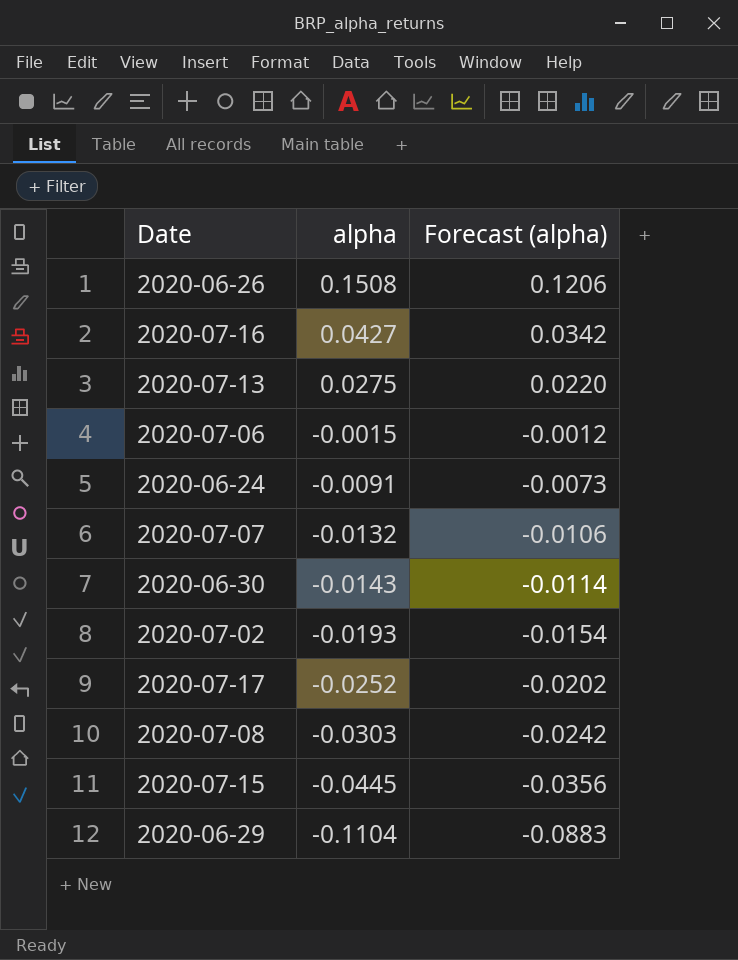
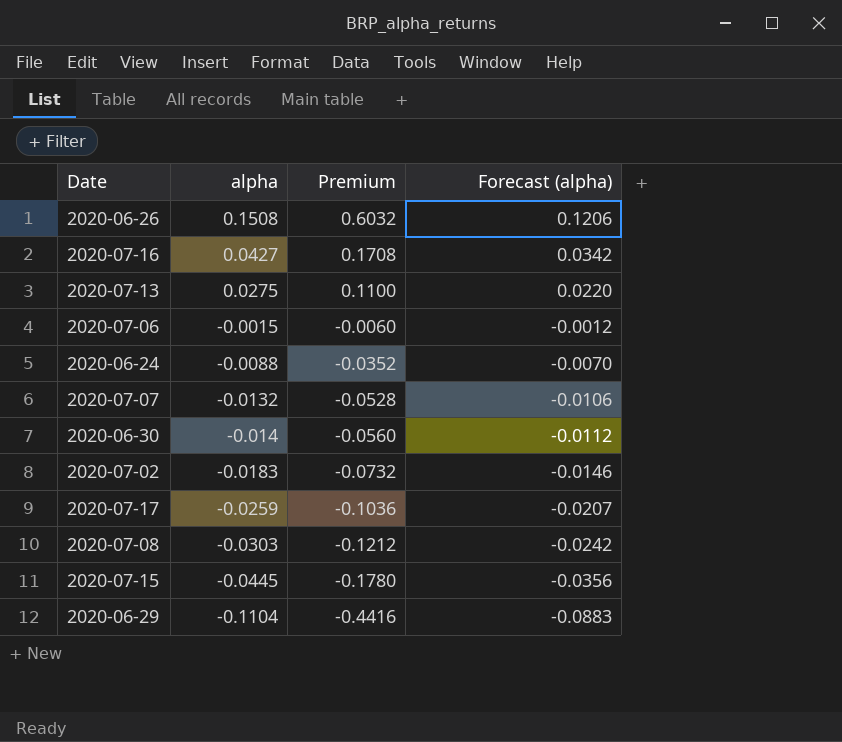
column Premium | formula: none -> [alpha] * 4
2020-06-24 | alpha: -0.0091 -> -0.0088
2020-06-24 | Forecast (alpha): -0.0073 -> -0.0070
2020-06-30 | alpha: -0.0143 -> -0.014
2020-06-30 | Forecast (alpha): -0.0114 -> -0.0112
2020-07-02 | alpha: -0.0193 -> -0.0183
2020-07-02 | Forecast (alpha): -0.0154 -> -0.0146
2020-07-17 | alpha: -0.0252 -> -0.0259
2020-07-17 | Forecast (alpha): -0.0202 -> -0.0207

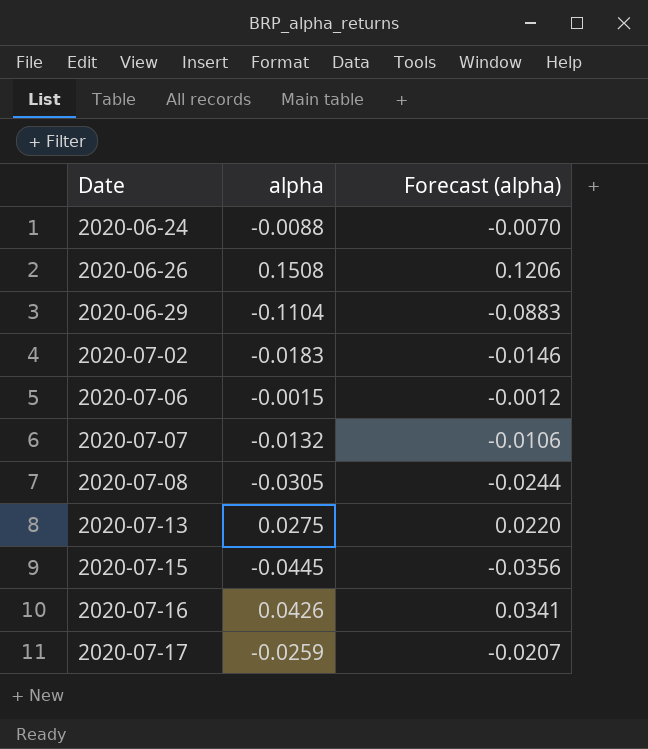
row order: alpha descending -> Date ascending
column Premium | formula: [alpha] * 4 -> none
row 2020-06-30: -0.014 | -0.0560 | -0.0112 -> none
2020-07-08 | alpha: -0.0303 -> -0.0305
2020-07-08 | Forecast (alpha): -0.0242 -> -0.0244
2020-07-16 | alpha: 0.0427 -> 0.0426
2020-07-16 | Forecast (alpha): 0.0342 -> 0.0341

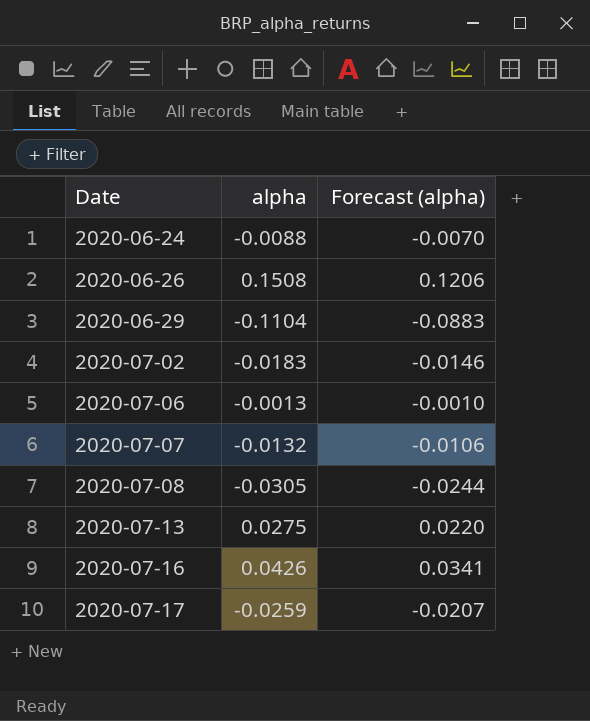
row 2020-07-15: -0.0445 | -0.0356 -> none
2020-07-06 | alpha: -0.0015 -> -0.0013
2020-07-06 | Forecast (alpha): -0.0012 -> -0.0010

